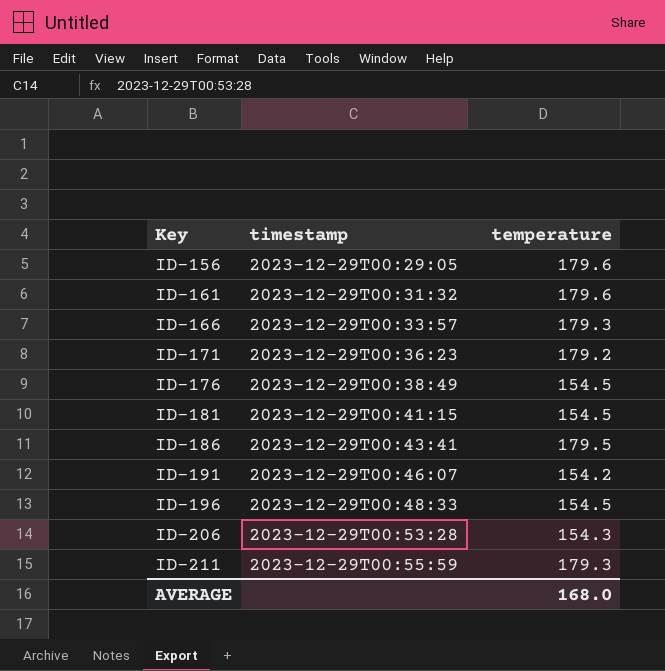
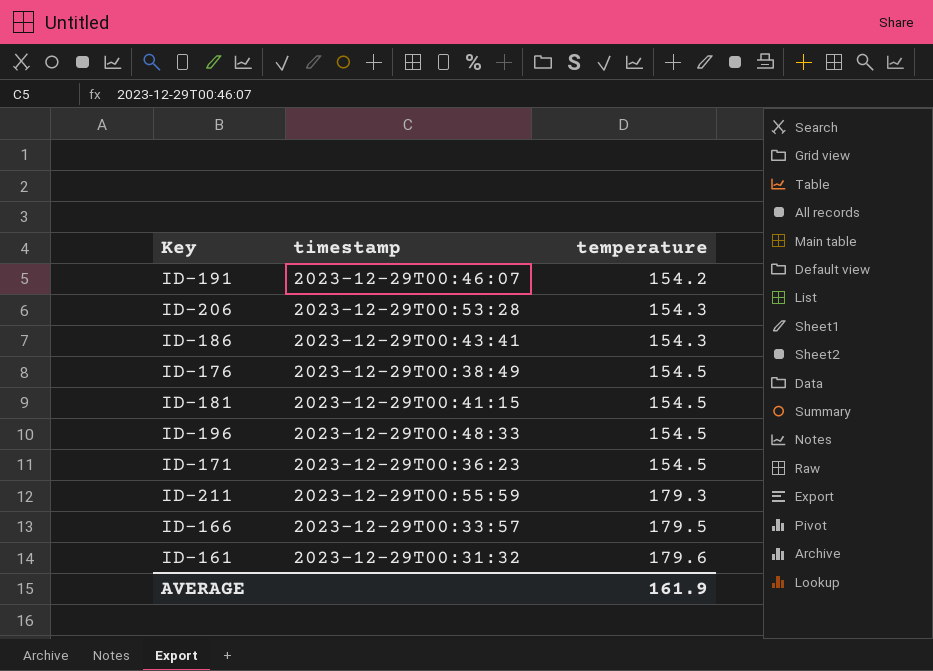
row order: Key ascending -> temperature ascending
row ID-156: 2023-12-29T00:29:05 | 179.6 -> none
ID-186 | temperature: 179.5 -> 154.3
ID-171 | temperature: 179.2 -> 154.5
ID-166 | temperature: 179.3 -> 179.5
AVERAGE | temperature: 168.0 -> 161.9

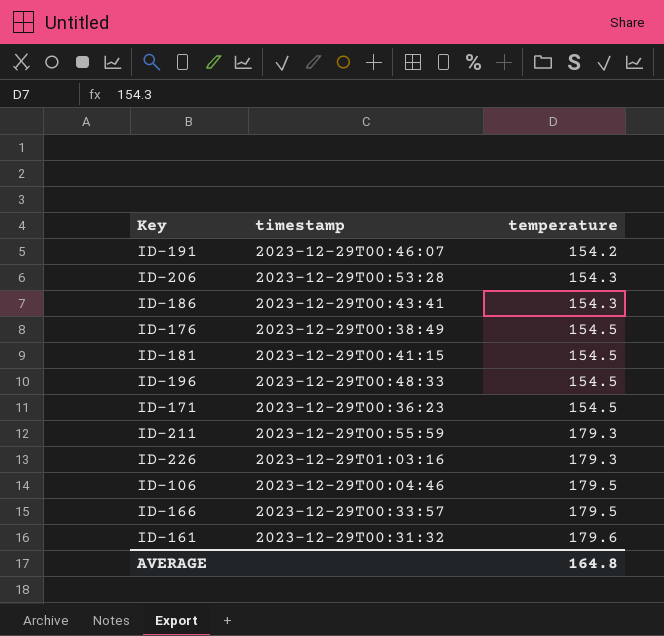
row ID-226: none -> 2023-12-29T01:03:16 | 179.3
row ID-106: none -> 2023-12-29T00:04:46 | 179.5
AVERAGE | temperature: 161.9 -> 164.8

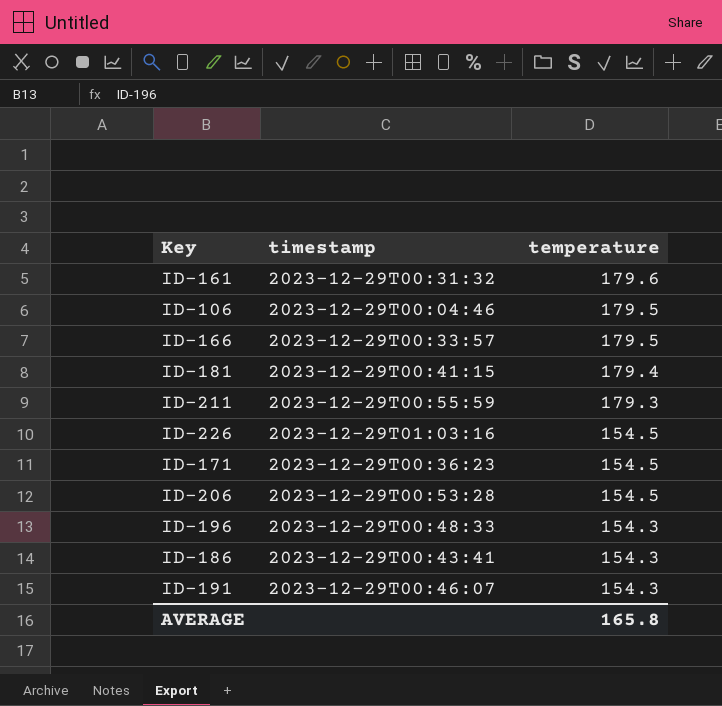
row order: temperature ascending -> temperature descending
row ID-176: 2023-12-29T00:38:49 | 154.5 -> none
ID-181 | temperature: 154.5 -> 179.4
ID-226 | temperature: 179.3 -> 154.5
ID-206 | temperature: 154.3 -> 154.5
ID-196 | temperature: 154.5 -> 154.3
ID-191 | temperature: 154.2 -> 154.3
AVERAGE | temperature: 164.8 -> 165.8

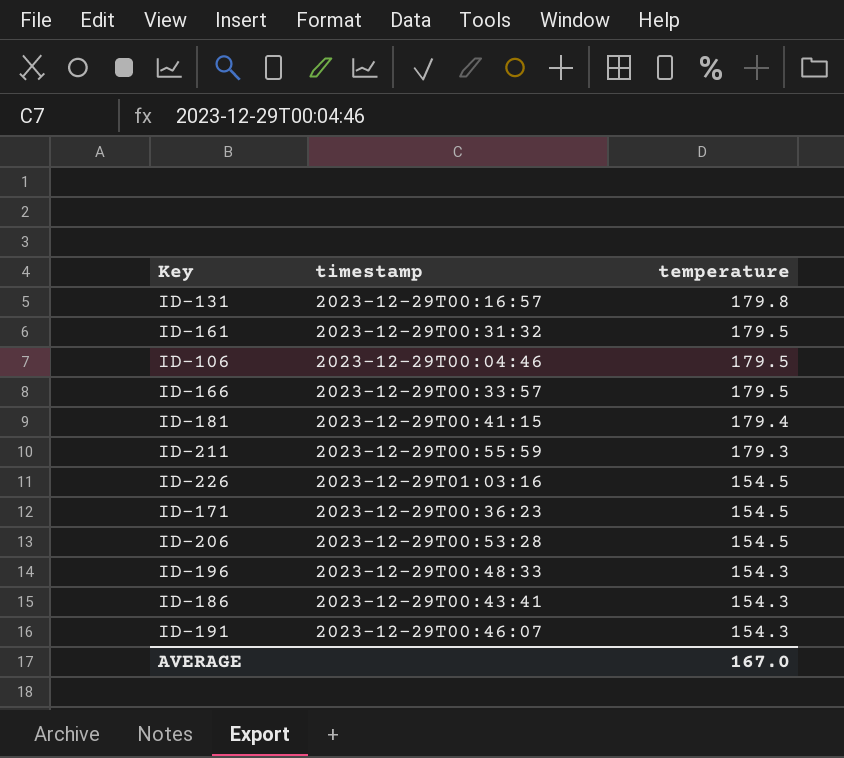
row ID-131: none -> 2023-12-29T00:16:57 | 179.8
ID-161 | temperature: 179.6 -> 179.5
AVERAGE | temperature: 165.8 -> 167.0

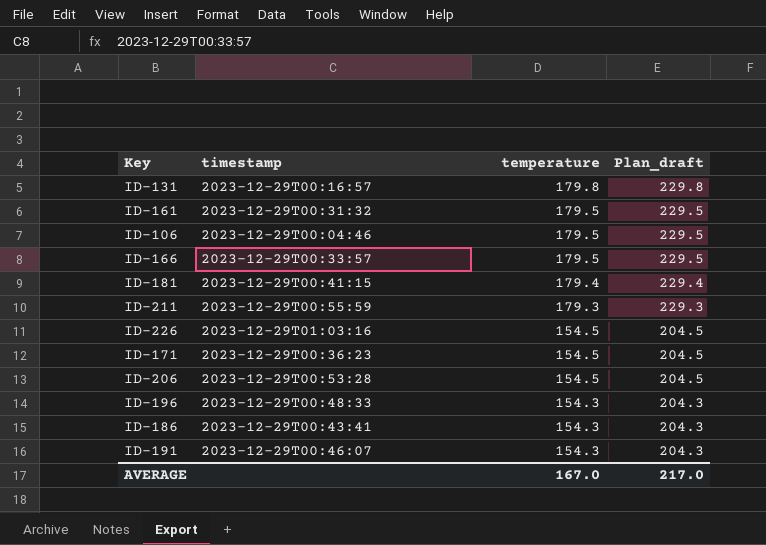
column Plan_draft | formula: none -> [temperature] + 50

